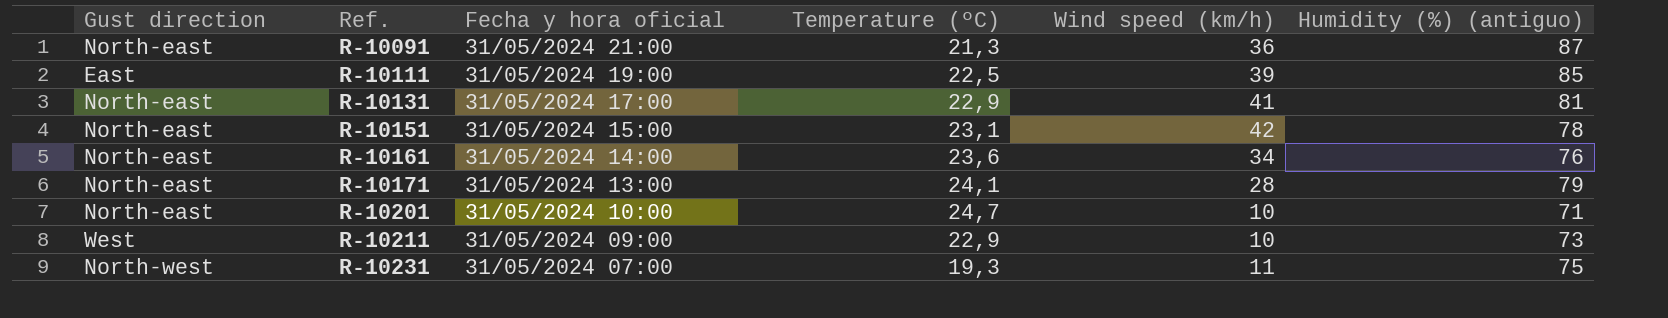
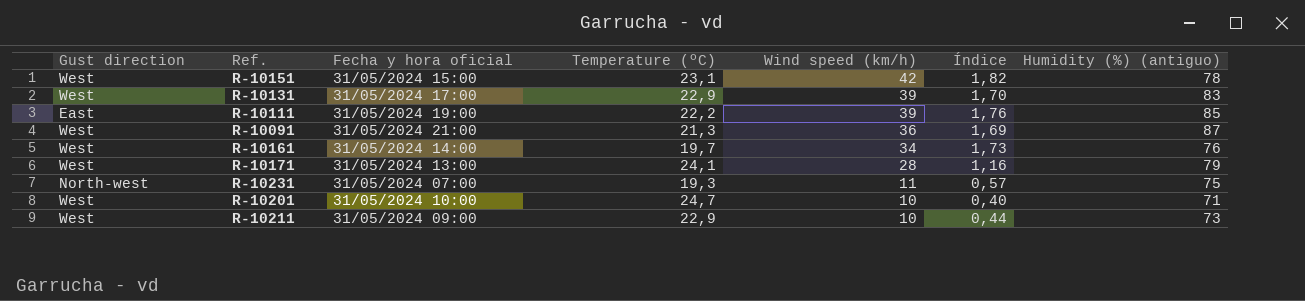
row order: Ref. ascending -> Wind speed (km/h) descending
column Índice | formula: none -> [Wind speed (km/h)] / [Temperature (ºC)]
R-10151 | Gust direction: North-east -> West
R-10131 | Gust direction: North-east -> West
R-10131 | Wind speed (km/h): 41 -> 39
R-10131 | Humidity (%) (antiguo): 81 -> 83
R-10111 | Temperature (ºC): 22,5 -> 22,2
R-10091 | Gust direction: North-east -> West
R-10161 | Gust direction: North-east -> West
R-10161 | Temperature (ºC): 23,6 -> 19,7
R-10171 | Gust direction: North-east -> West
R-10201 | Gust direction: North-east -> West

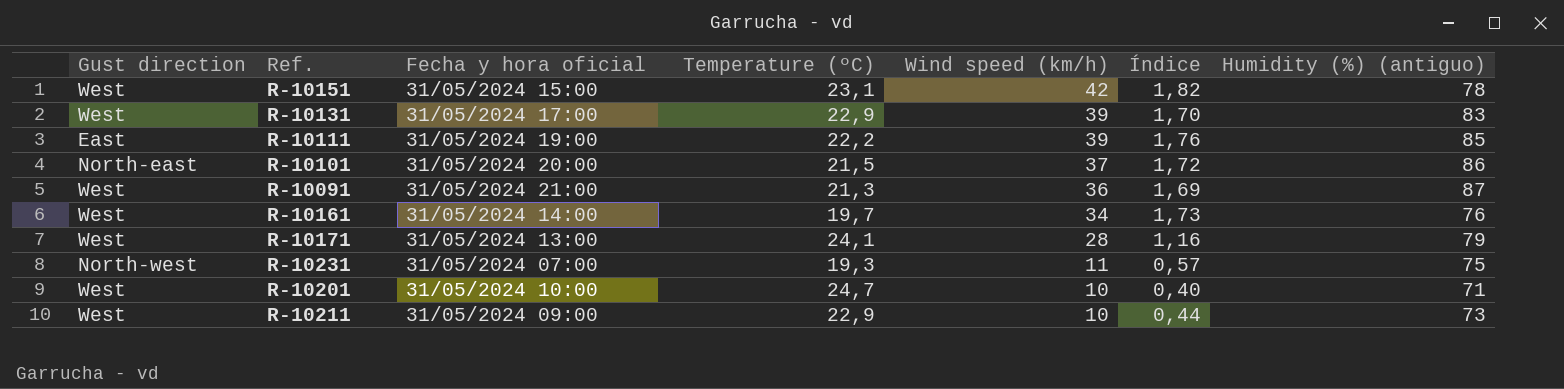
row R-10101: none -> North-east | 31/05/2024 20:00 | 21,5 | 37 | 1,72 | 86

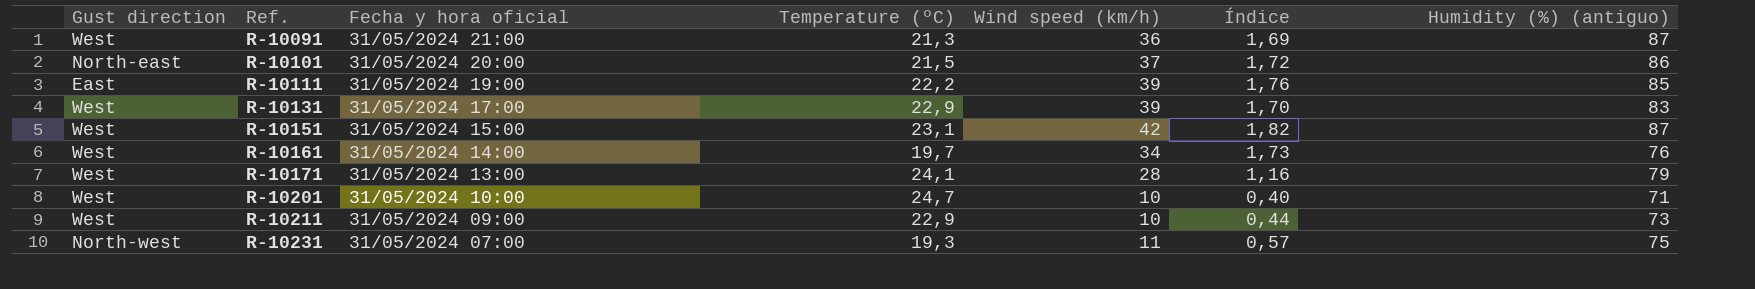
row order: Wind speed (km/h) descending -> Ref. ascending
R-10151 | Humidity (%) (antiguo): 78 -> 87

